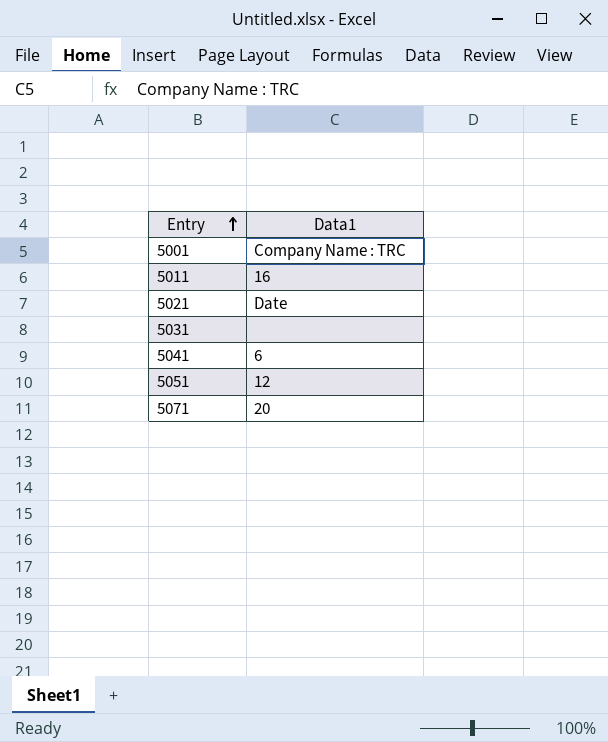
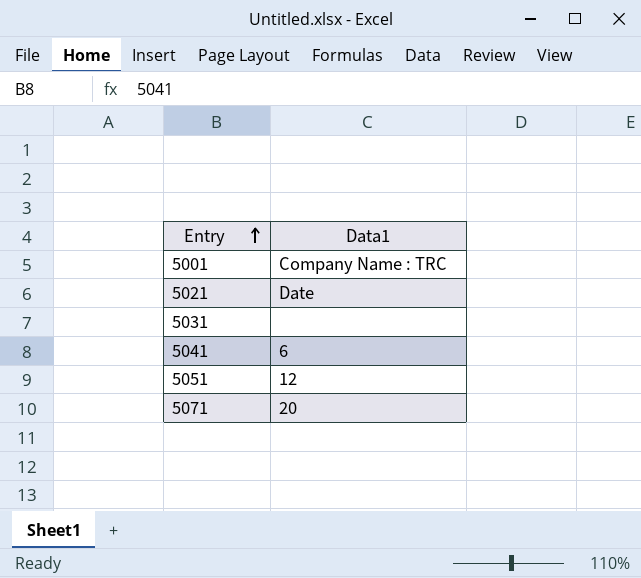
row 5011: 16 -> none

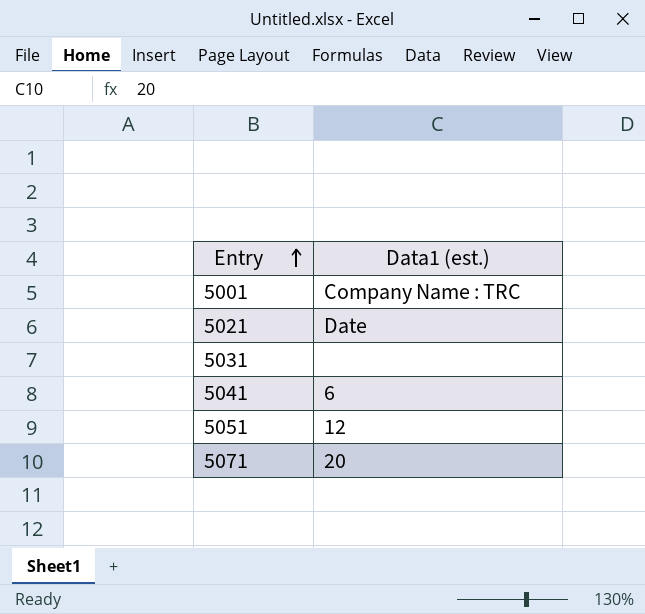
column name: Data1 -> Data1 (est.)

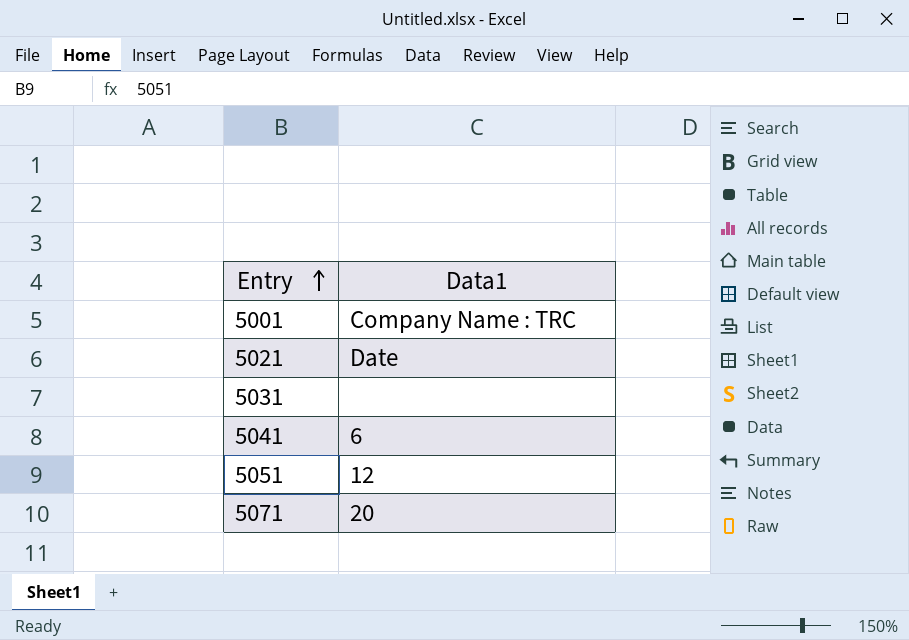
column name: Data1 (est.) -> Data1

